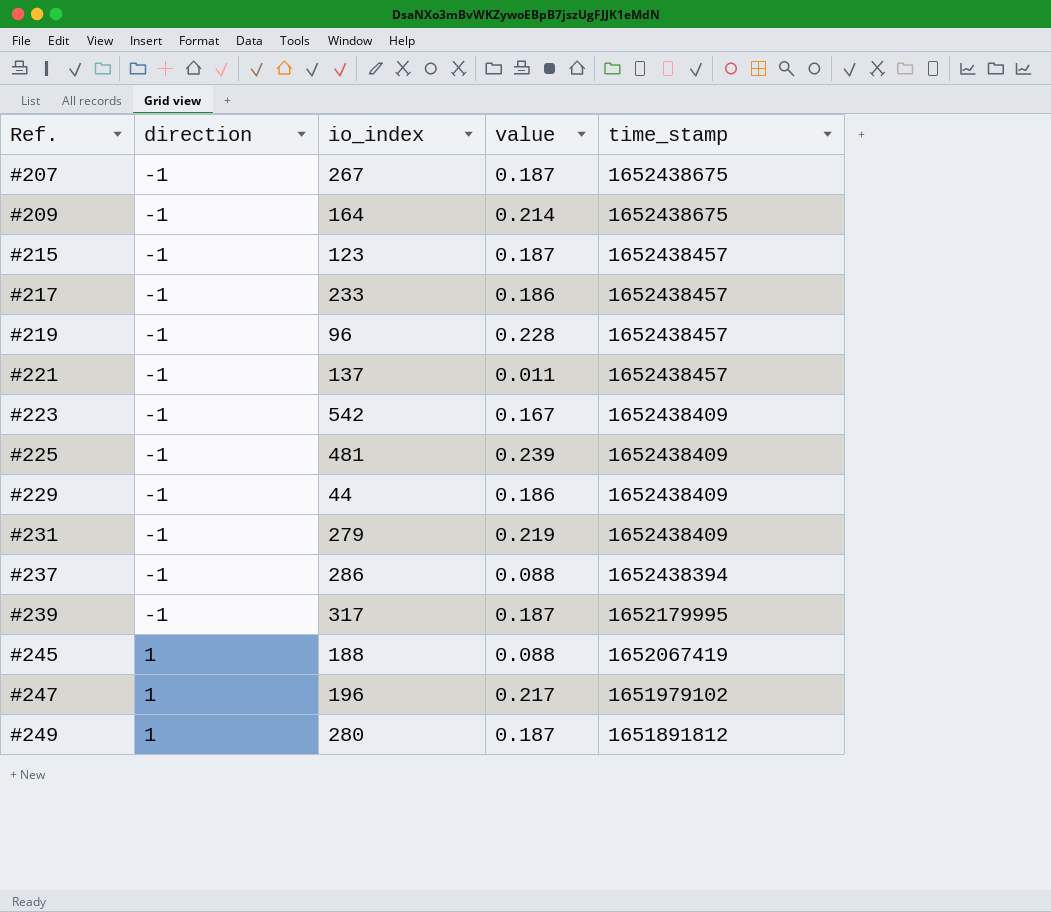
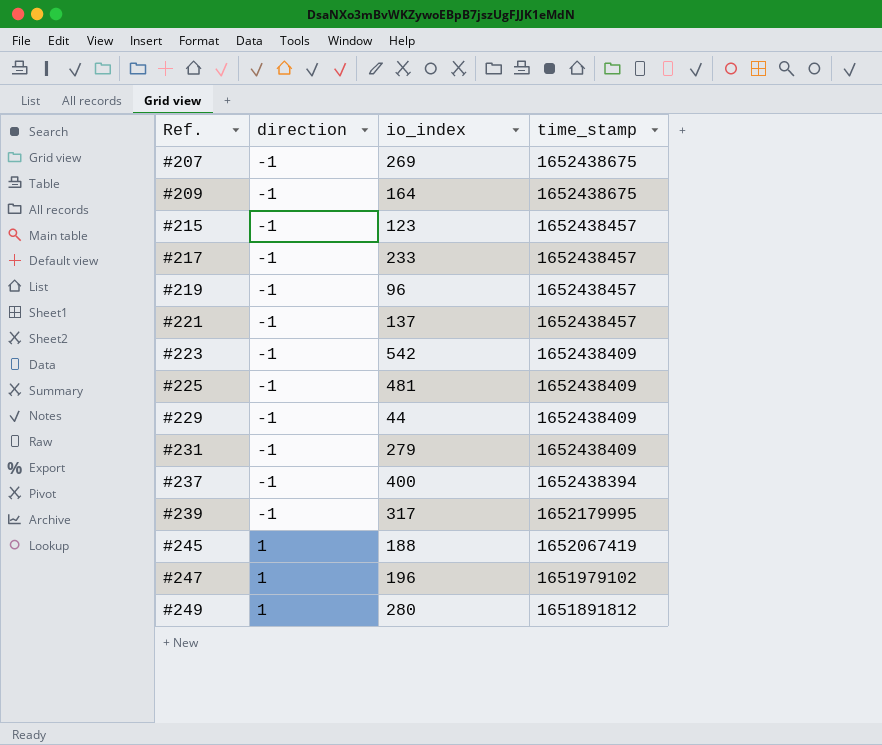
column value | position: 4 -> none
#207 | io_index: 267 -> 269
#237 | io_index: 286 -> 400

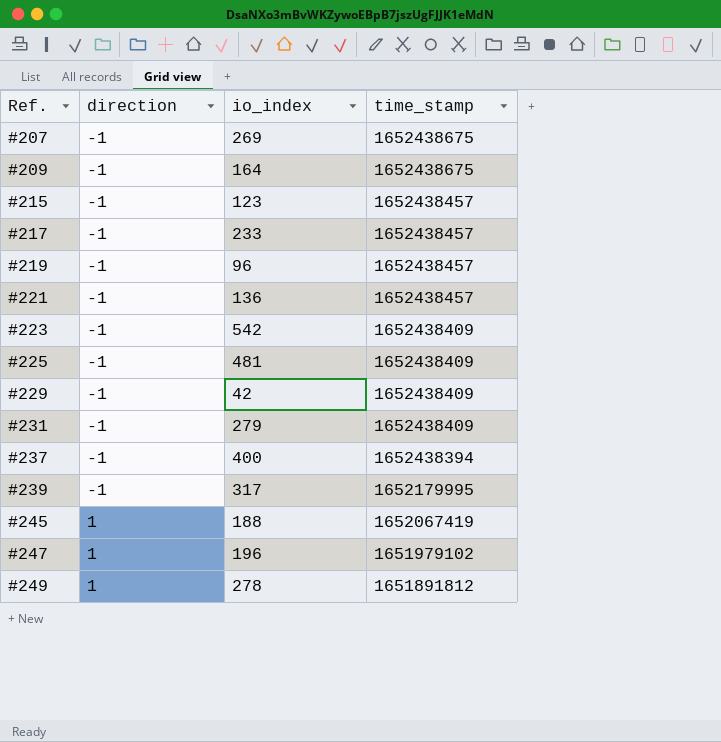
#221 | io_index: 137 -> 136
#229 | io_index: 44 -> 42
#249 | io_index: 280 -> 278

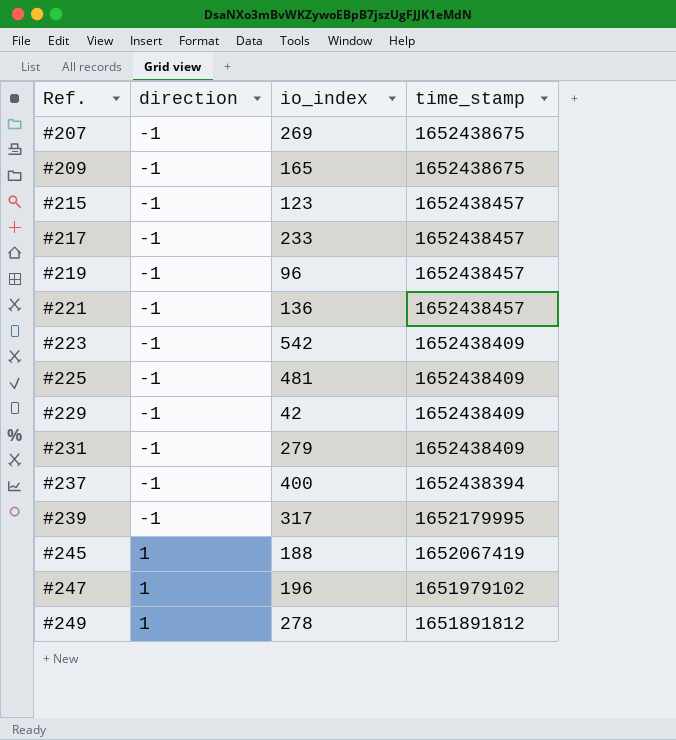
#209 | io_index: 164 -> 165

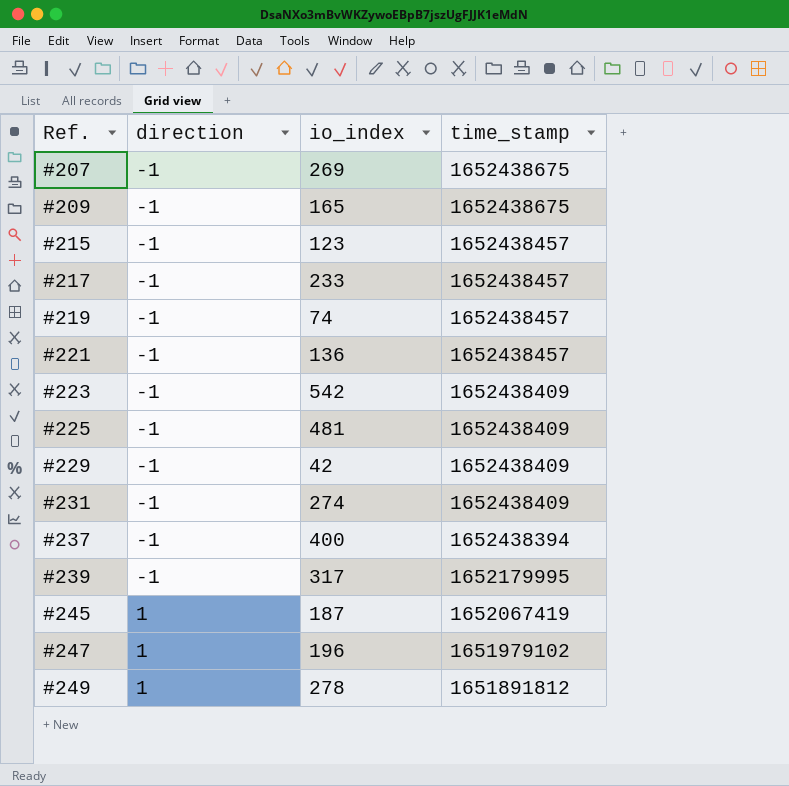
#219 | io_index: 96 -> 74
#231 | io_index: 279 -> 274
#245 | io_index: 188 -> 187

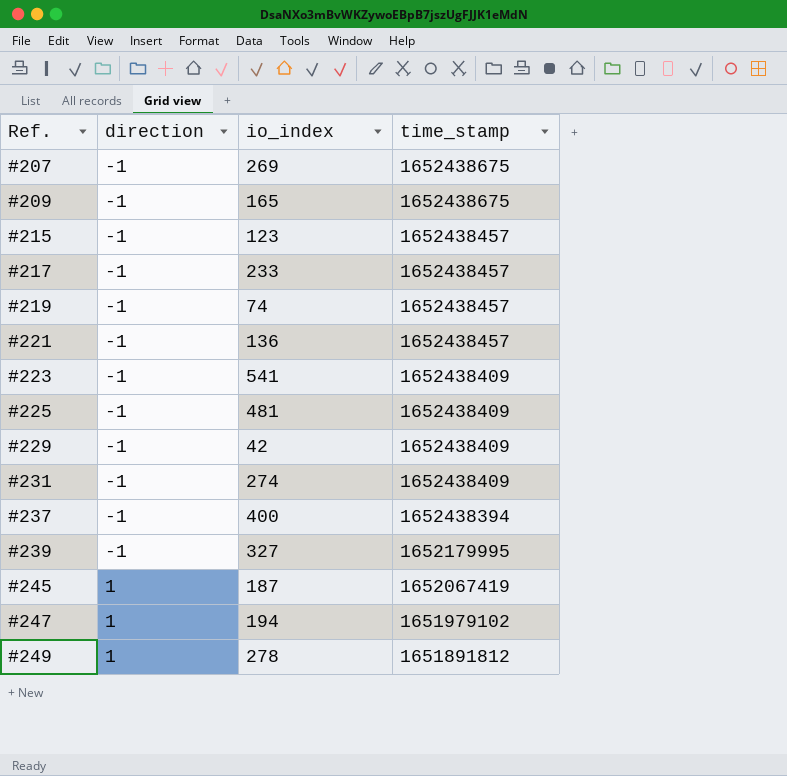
#223 | io_index: 542 -> 541
#239 | io_index: 317 -> 327
#247 | io_index: 196 -> 194

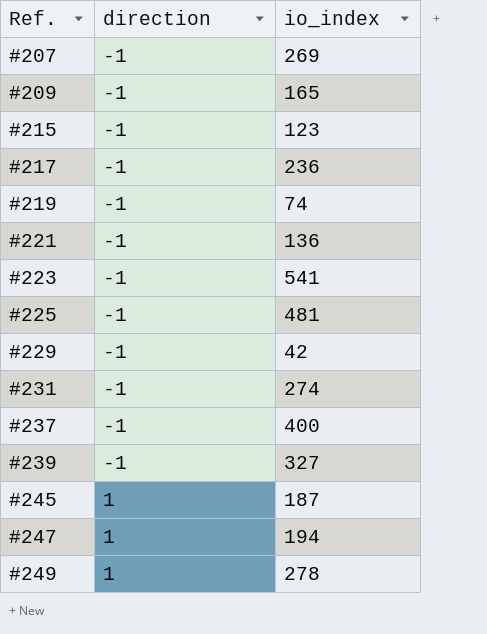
column time_stamp | position: 4 -> none
#217 | io_index: 233 -> 236

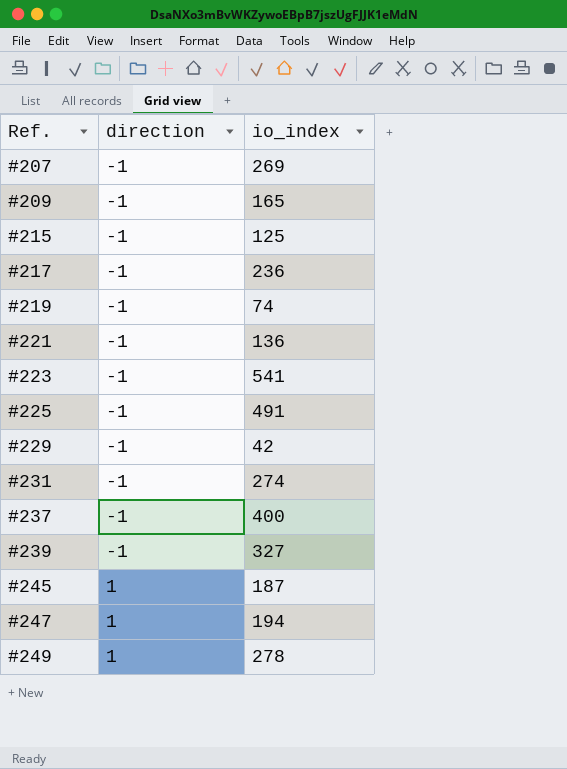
#215 | io_index: 123 -> 125
#225 | io_index: 481 -> 491

